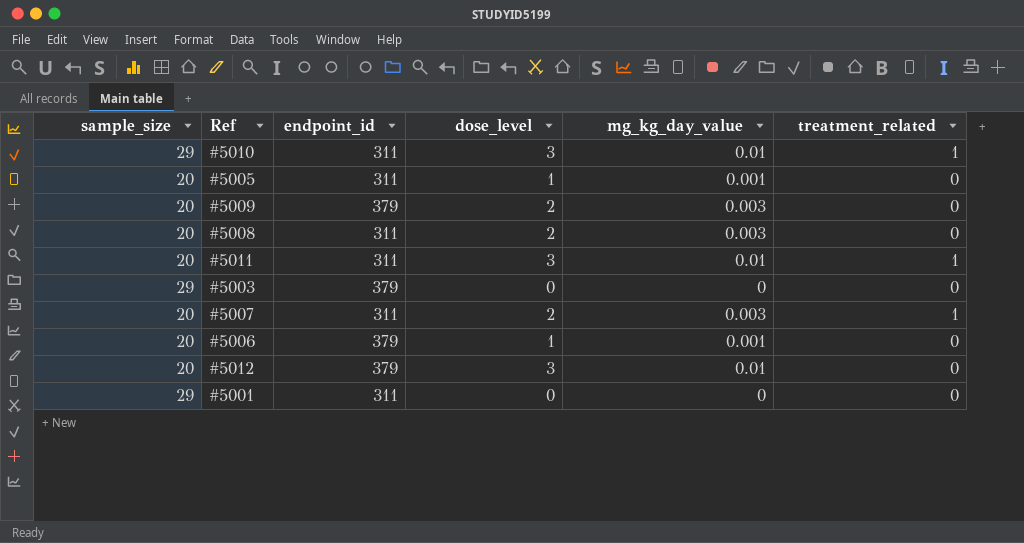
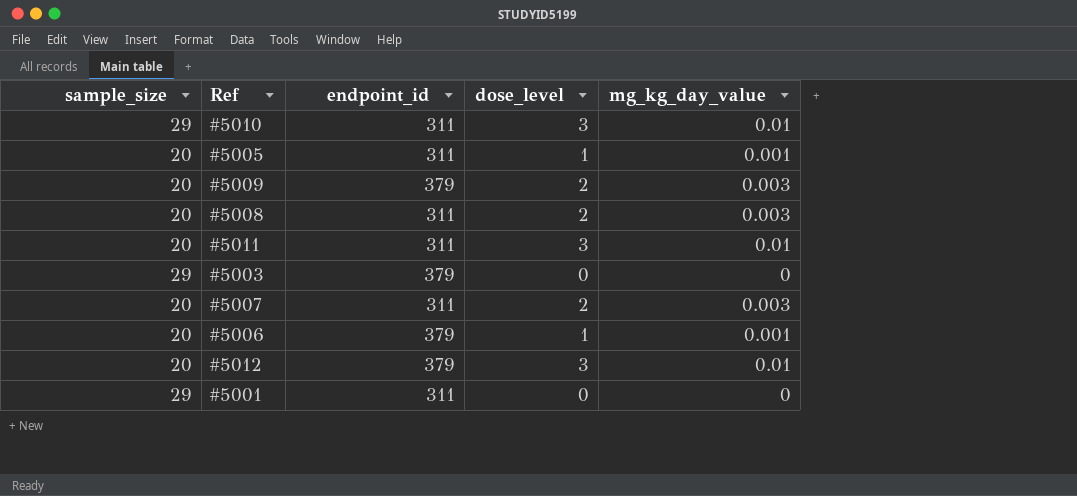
column treatment_related | position: 6 -> none

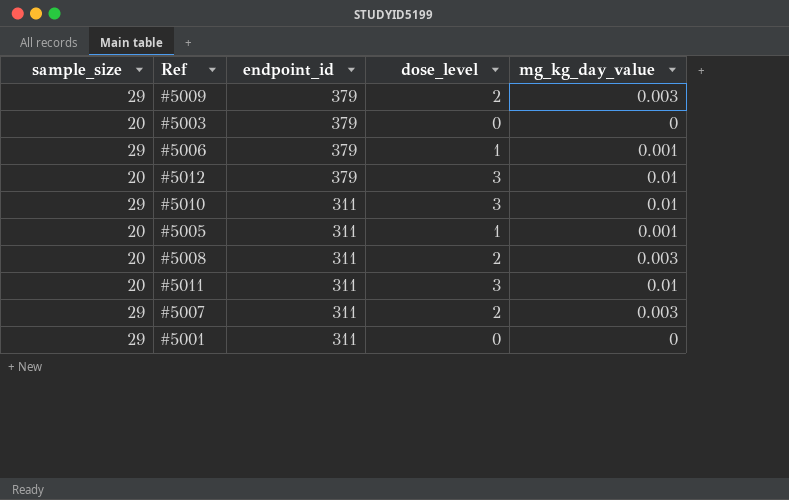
row order: none -> endpoint_id descending
#5009 | sample_size: 20 -> 29
#5003 | sample_size: 29 -> 20
#5006 | sample_size: 20 -> 29
#5007 | sample_size: 20 -> 29

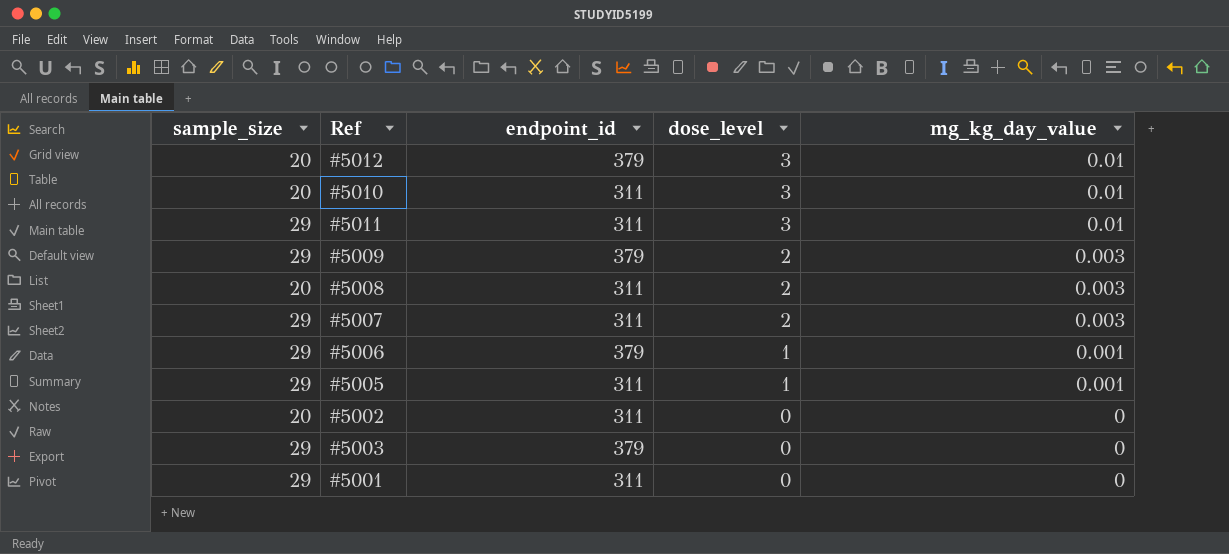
row order: endpoint_id descending -> dose_level descending
#5010 | sample_size: 29 -> 20
#5011 | sample_size: 20 -> 29
#5005 | sample_size: 20 -> 29
row #5002: none -> 20 | 311 | 0 | 0
#5003 | sample_size: 20 -> 29

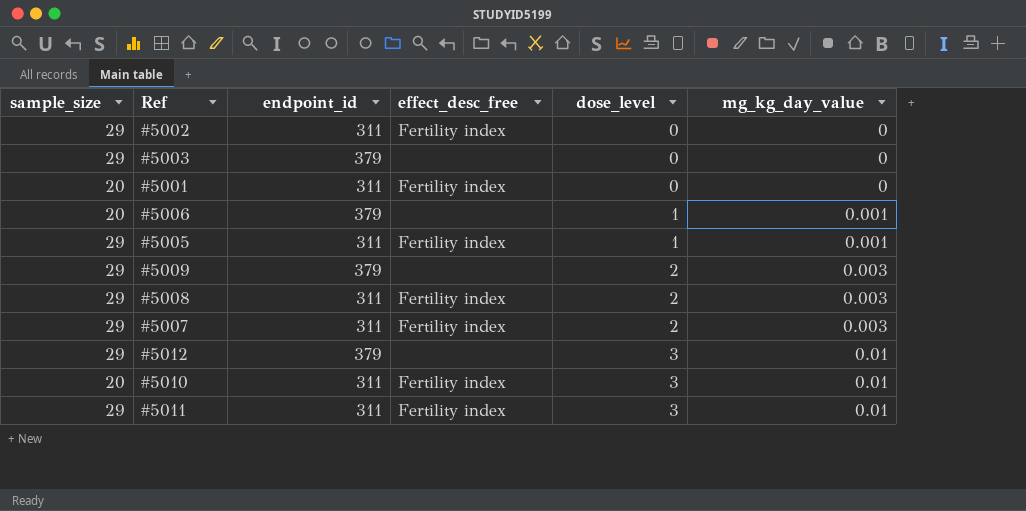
row order: dose_level descending -> dose_level ascending
column effect_desc_free | position: none -> 4
#5002 | sample_size: 20 -> 29
#5001 | sample_size: 29 -> 20
#5006 | sample_size: 29 -> 20
#5008 | sample_size: 20 -> 29
#5012 | sample_size: 20 -> 29

